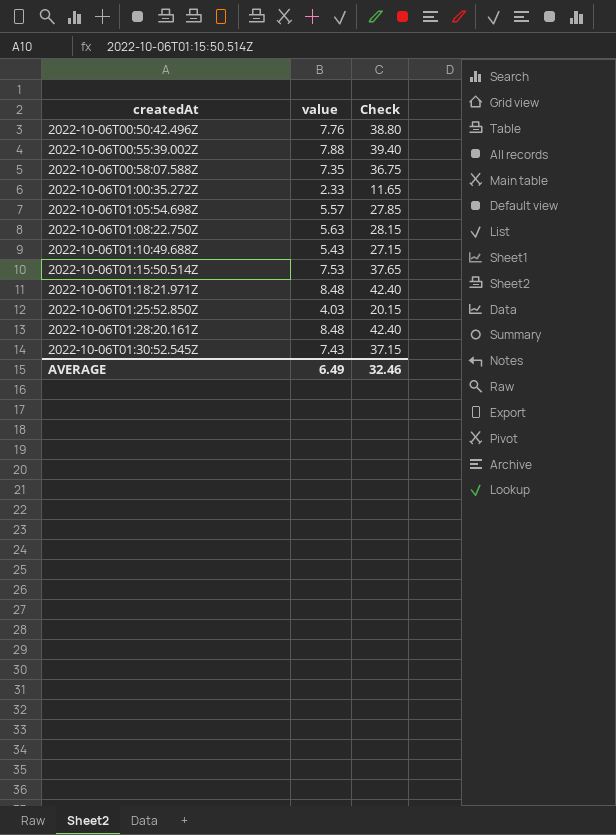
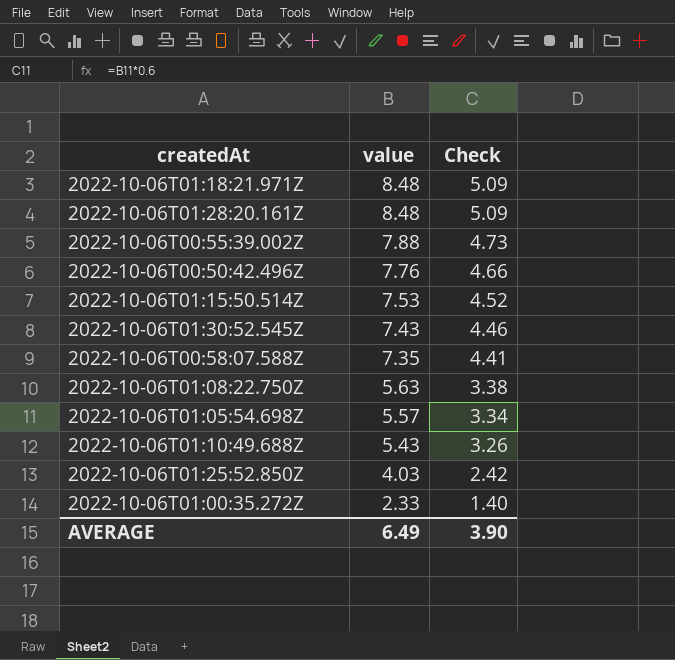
row order: createdAt ascending -> value descending
column Check | formula: [value] * 5 -> [value] * 0.6
AVERAGE | Check: 32.46 -> 3.90

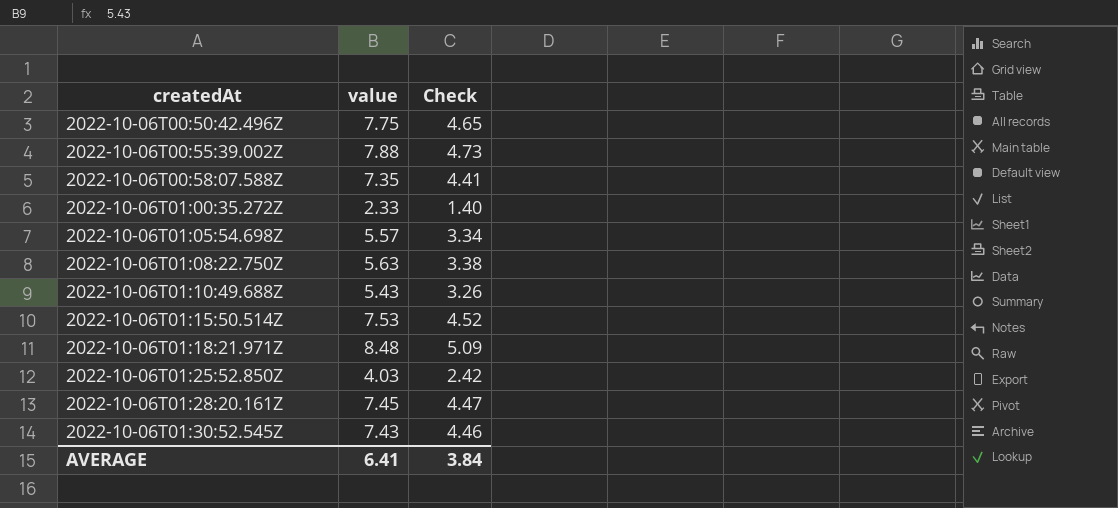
row order: value descending -> createdAt ascending
2022-10-06T00:50:42.496Z | value: 7.76 -> 7.75
2022-10-06T00:50:42.496Z | Check: 4.66 -> 4.65
2022-10-06T01:28:20.161Z | value: 8.48 -> 7.45
2022-10-06T01:28:20.161Z | Check: 5.09 -> 4.47
AVERAGE | value: 6.49 -> 6.41
AVERAGE | Check: 3.90 -> 3.84

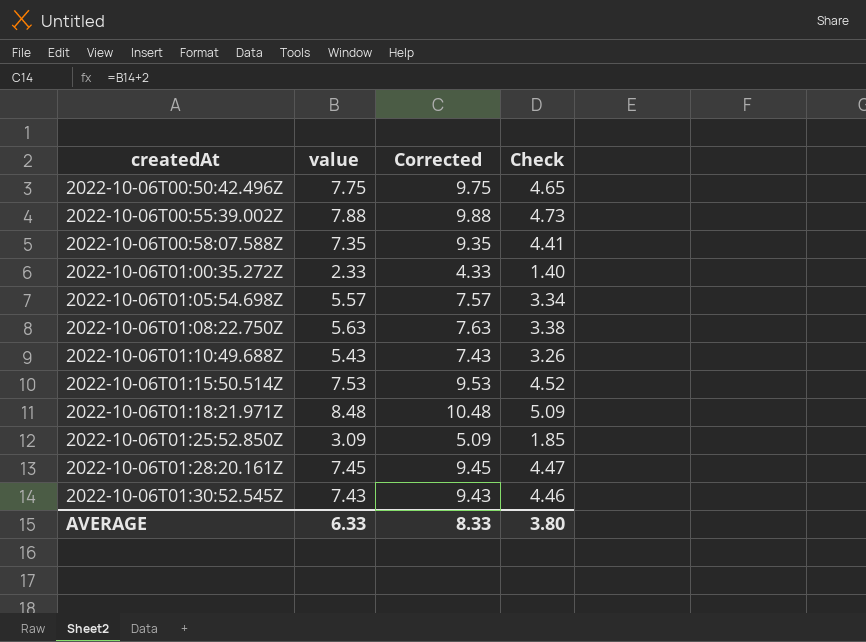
column Corrected | formula: none -> [value] + 2
2022-10-06T01:25:52.850Z | value: 4.03 -> 3.09
2022-10-06T01:25:52.850Z | Check: 2.42 -> 1.85
AVERAGE | value: 6.41 -> 6.33
AVERAGE | Check: 3.84 -> 3.80

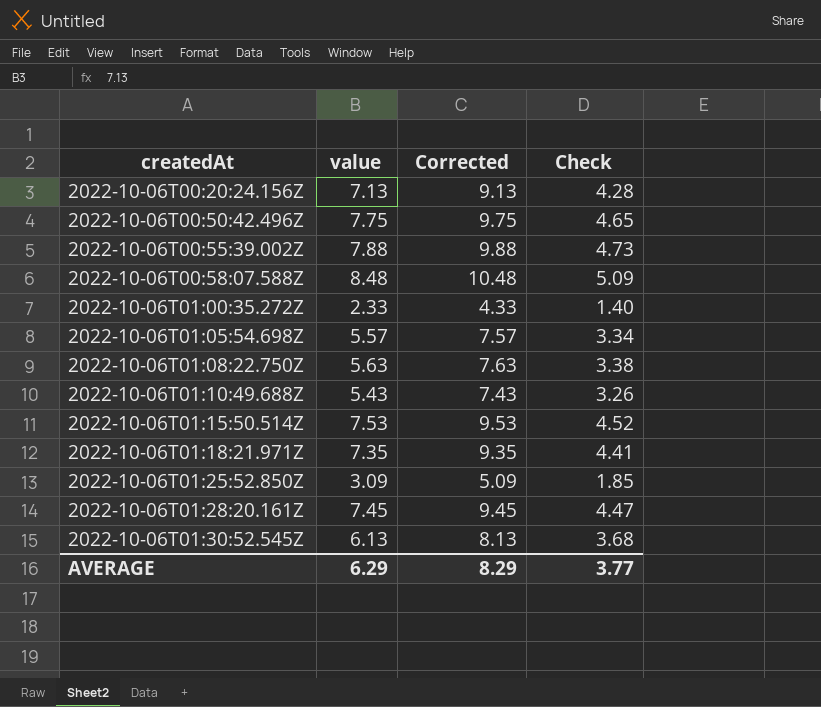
row 2022-10-06T00:20:24.156Z: none -> 7.13 | 9.13 | 4.28
2022-10-06T00:58:07.588Z | value: 7.35 -> 8.48
2022-10-06T00:58:07.588Z | Corrected: 9.35 -> 10.48
2022-10-06T00:58:07.588Z | Check: 4.41 -> 5.09
2022-10-06T01:18:21.971Z | value: 8.48 -> 7.35
2022-10-06T01:18:21.971Z | Corrected: 10.48 -> 9.35
2022-10-06T01:18:21.971Z | Check: 5.09 -> 4.41
2022-10-06T01:30:52.545Z | value: 7.43 -> 6.13
2022-10-06T01:30:52.545Z | Corrected: 9.43 -> 8.13
2022-10-06T01:30:52.545Z | Check: 4.46 -> 3.68
AVERAGE | value: 6.33 -> 6.29
AVERAGE | Corrected: 8.33 -> 8.29
AVERAGE | Check: 3.80 -> 3.77

